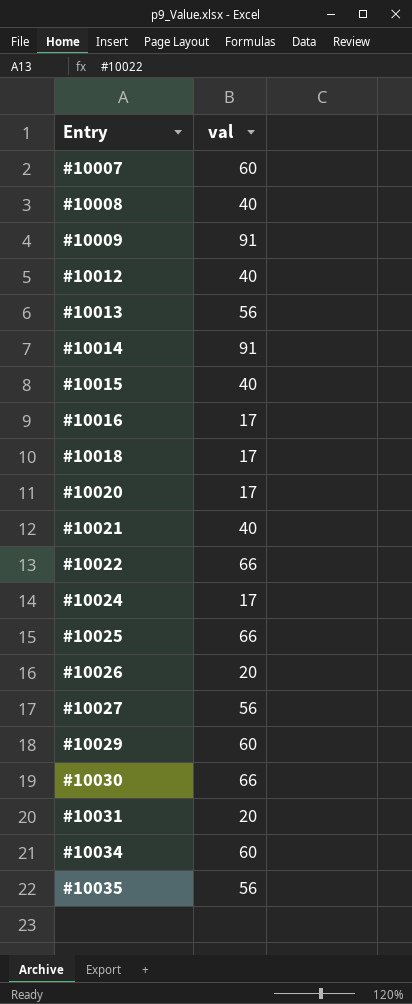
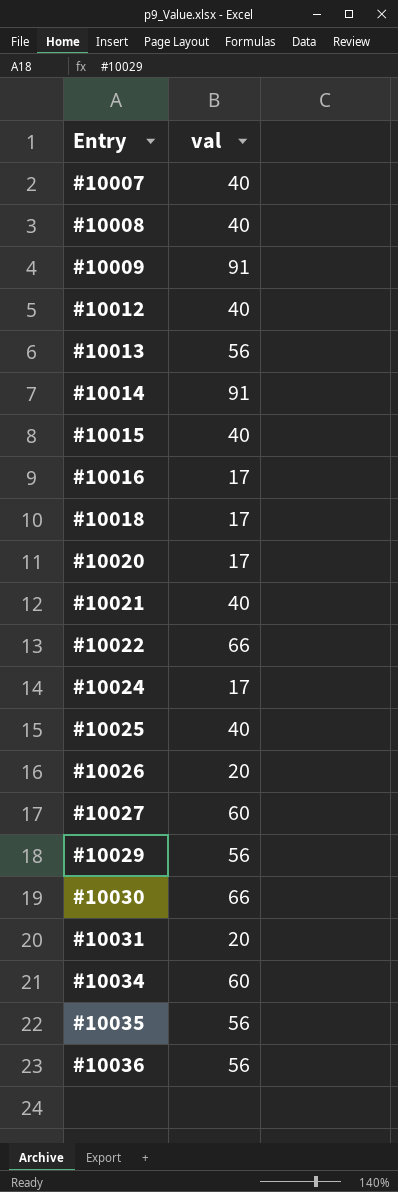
#10007 | val: 60 -> 40
#10025 | val: 66 -> 40
#10027 | val: 56 -> 60
#10029 | val: 60 -> 56
row #10036: none -> 56

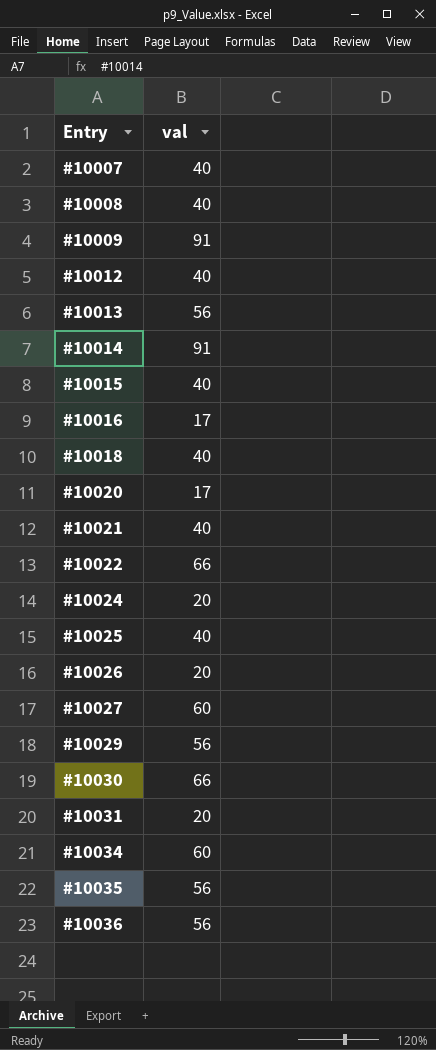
#10018 | val: 17 -> 40
#10024 | val: 17 -> 20

